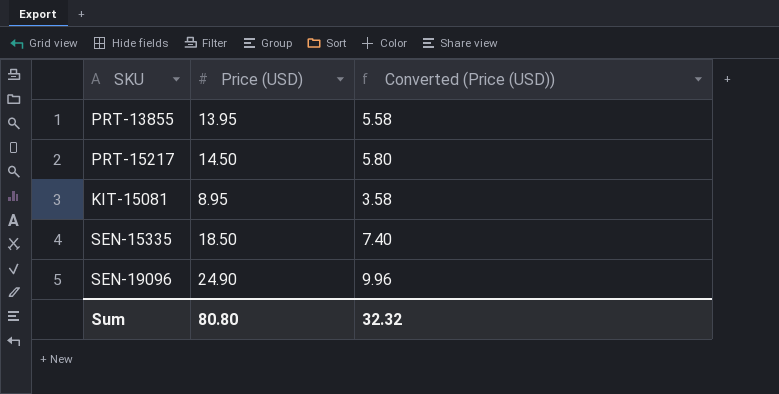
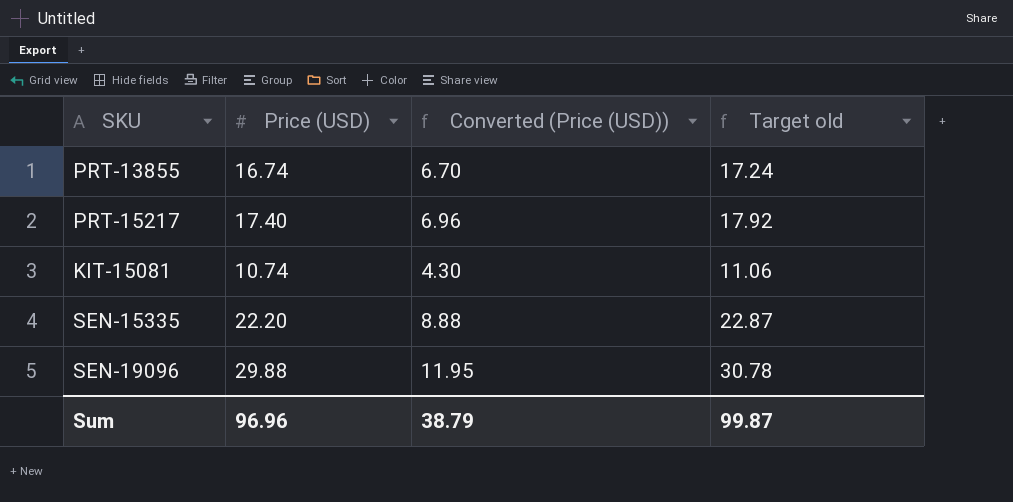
column Target old | formula: none -> [Price (USD)] * 1.03
PRT-13855 | Price (USD): 13.95 -> 16.74
PRT-13855 | Converted (Price (USD)): 5.58 -> 6.70
PRT-15217 | Price (USD): 14.50 -> 17.40
PRT-15217 | Converted (Price (USD)): 5.80 -> 6.96
KIT-15081 | Price (USD): 8.95 -> 10.74
KIT-15081 | Converted (Price (USD)): 3.58 -> 4.30
SEN-15335 | Price (USD): 18.50 -> 22.20
SEN-15335 | Converted (Price (USD)): 7.40 -> 8.88
SEN-19096 | Price (USD): 24.90 -> 29.88
SEN-19096 | Converted (Price (USD)): 9.96 -> 11.95
Sum | Price (USD): 80.80 -> 96.96
Sum | Converted (Price (USD)): 32.32 -> 38.79

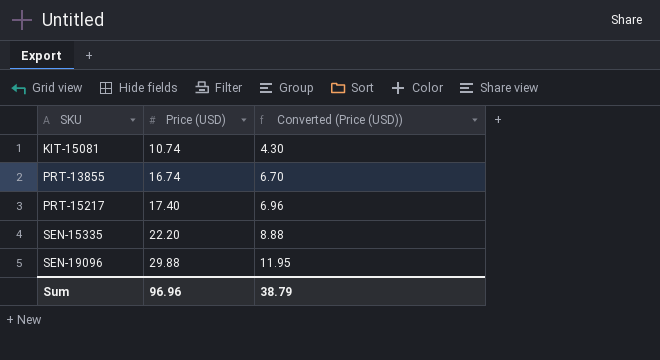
row order: none -> SKU ascending
column Target old | formula: [Price (USD)] * 1.03 -> none

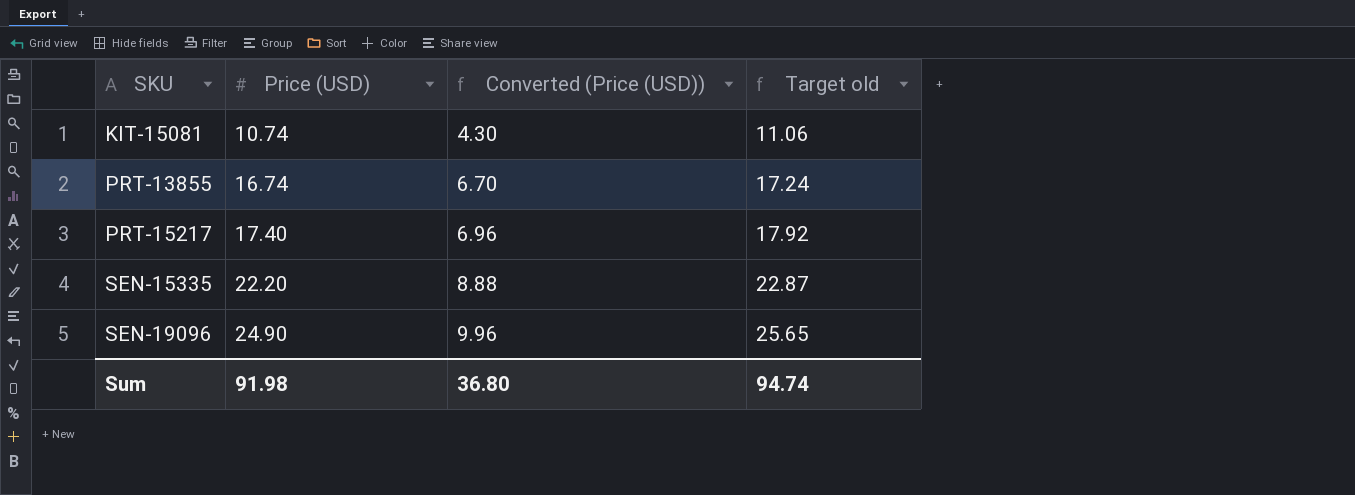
column Target old | formula: none -> [Price (USD)] * 1.03
SEN-19096 | Price (USD): 29.88 -> 24.90
SEN-19096 | Converted (Price (USD)): 11.95 -> 9.96
Sum | Price (USD): 96.96 -> 91.98
Sum | Converted (Price (USD)): 38.79 -> 36.80

